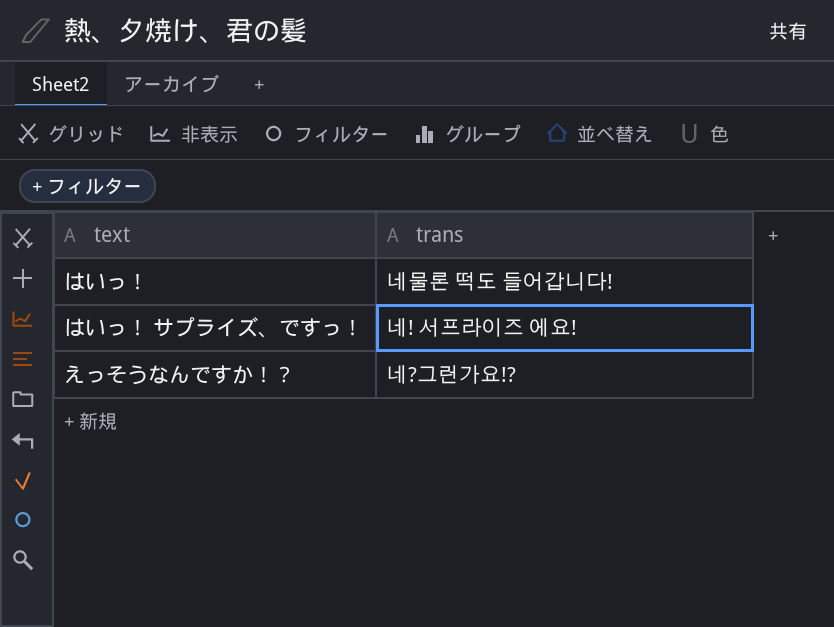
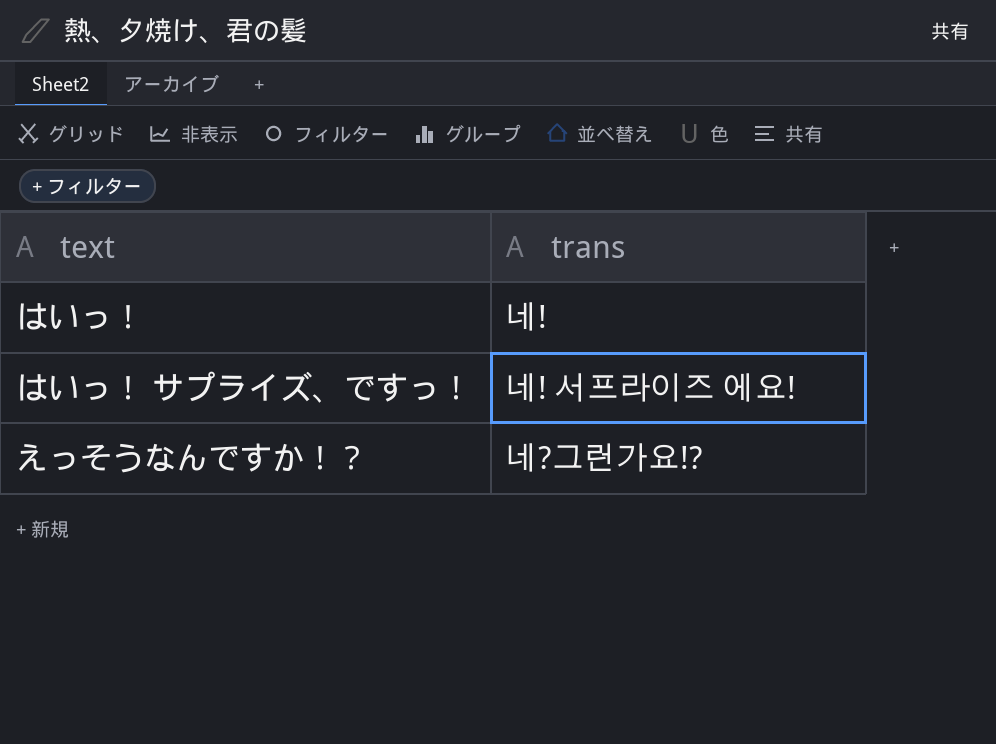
はいっ！ | trans: 네물론 떡도 들어갑니다! -> 네!

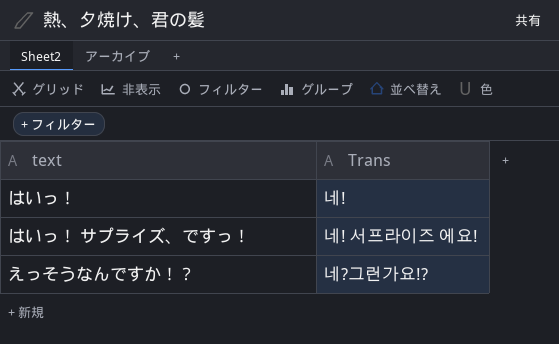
column name: trans -> Trans

